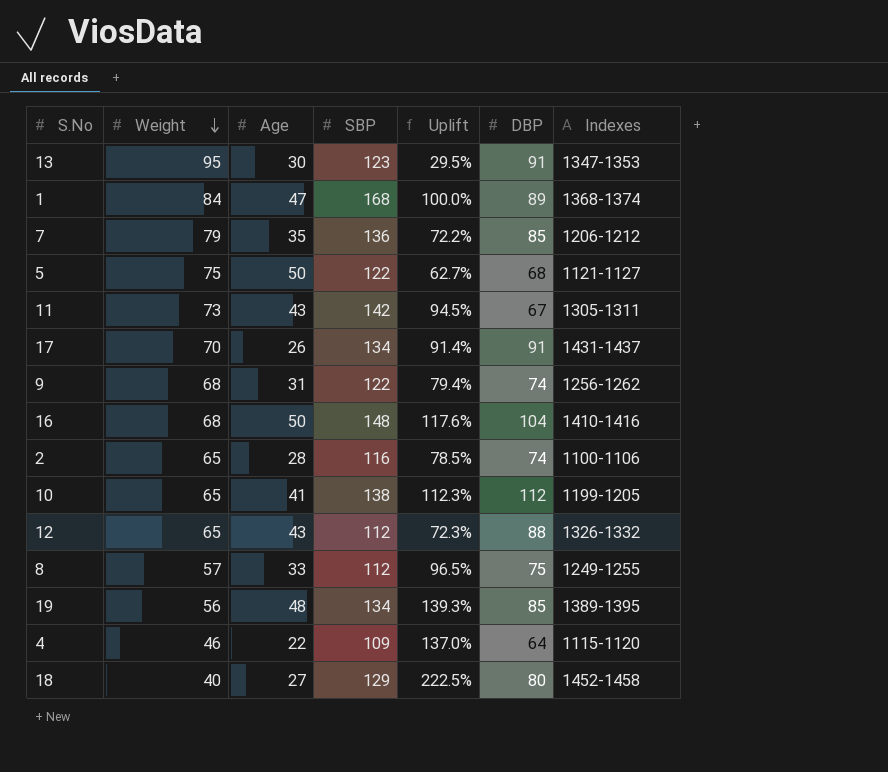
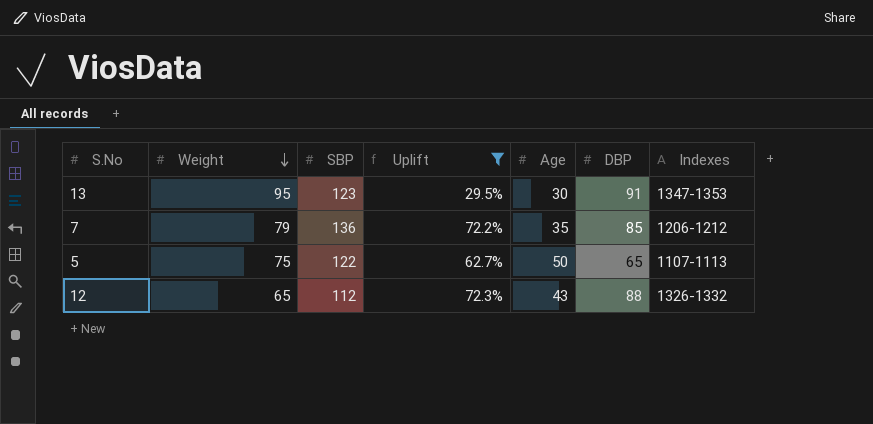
filter: none -> Uplift <= 72.3%
column Age | position: 3 -> 5
5 | DBP: 68 -> 65
5 | Indexes: 1121-1127 -> 1107-1113

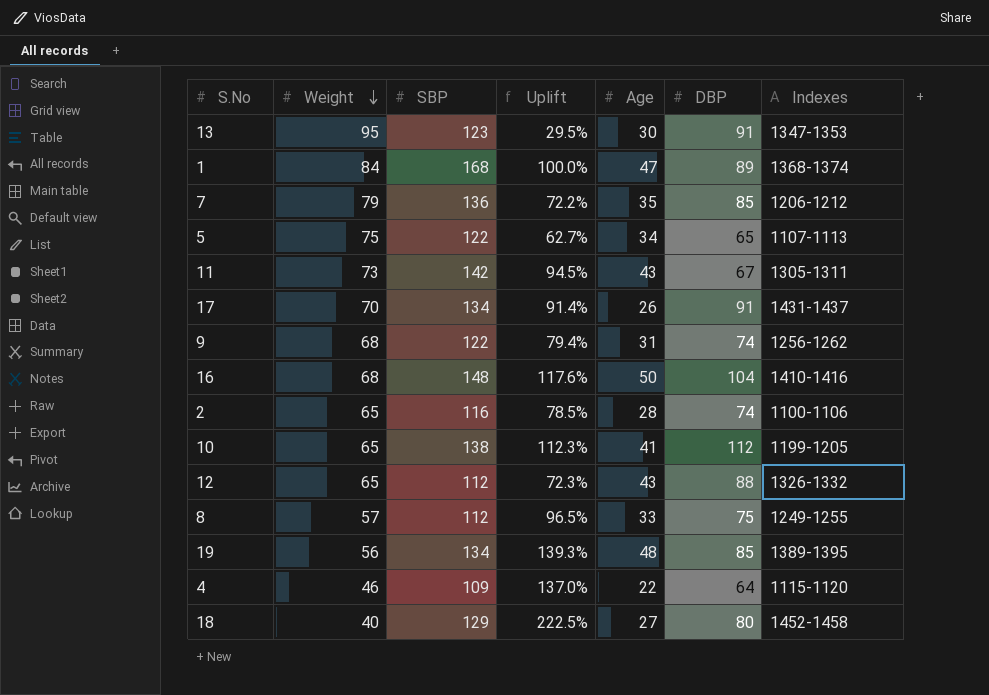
filter: Uplift <= 72.3% -> none
5 | Age: 50 -> 34

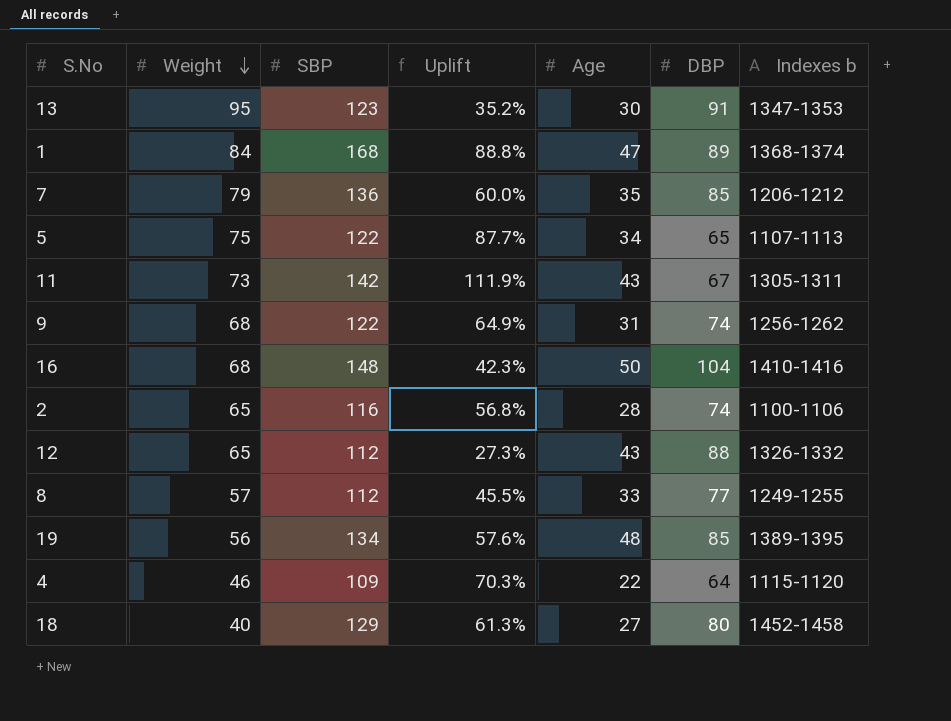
column Uplift | formula: ([SBP] - [Weight]) / [Weight] -> ([SBP] - [DBP]) / [DBP]
column name: Indexes -> Indexes b
row 17: 70 | 134 | 91.4% | 26 | 91 | 1431-1437 -> none
row 10: 65 | 138 | 112.3% | 41 | 112 | 1199-1205 -> none
8 | DBP: 75 -> 77

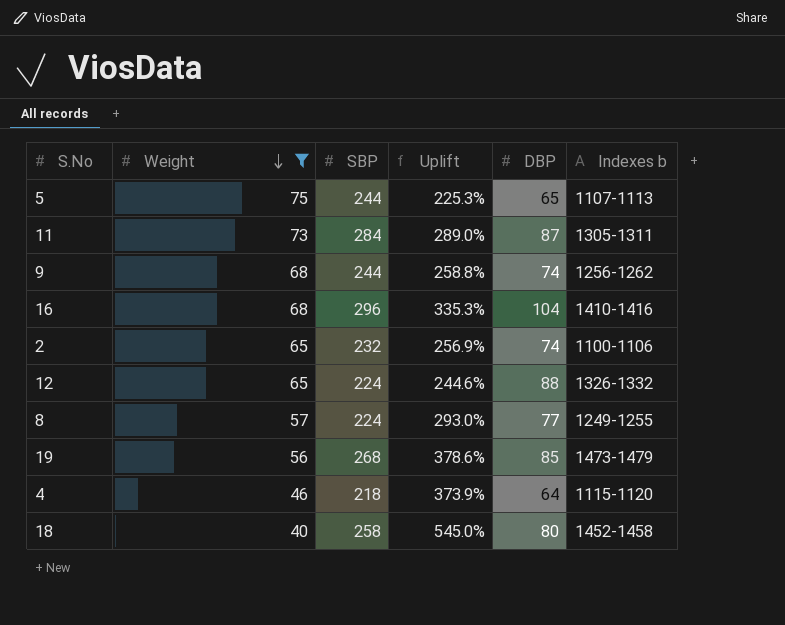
filter: none -> Weight <= 75
column Age | position: 5 -> none
column Uplift | formula: ([SBP] - [DBP]) / [DBP] -> ([SBP] - [Weight]) / [Weight]
5 | SBP: 122 -> 244
11 | SBP: 142 -> 284
11 | DBP: 67 -> 87
9 | SBP: 122 -> 244
16 | SBP: 148 -> 296
2 | SBP: 116 -> 232
12 | SBP: 112 -> 224
8 | SBP: 112 -> 224
19 | SBP: 134 -> 268
19 | Indexes b: 1389-1395 -> 1473-1479
4 | SBP: 109 -> 218
18 | SBP: 129 -> 258

